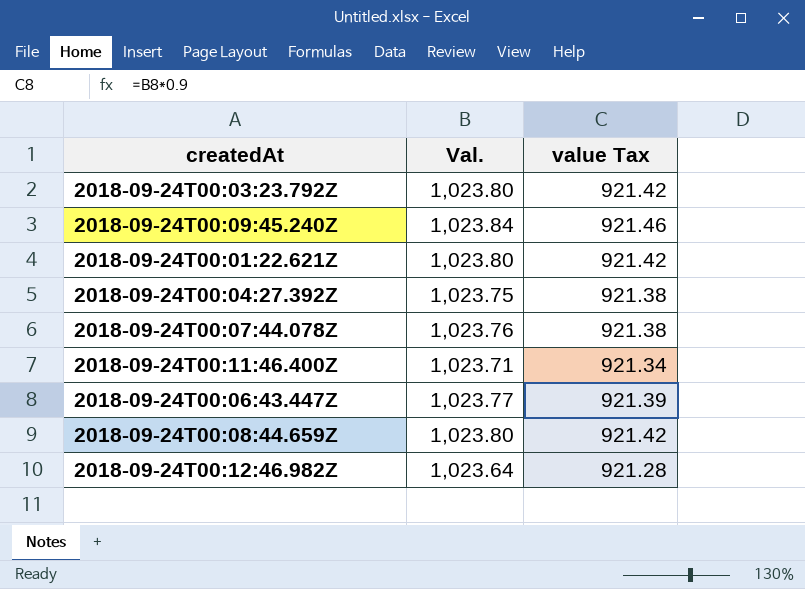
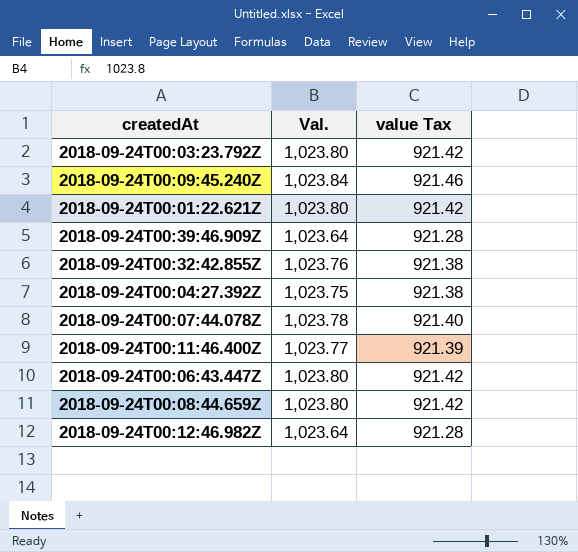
row 2018-09-24T00:39:46.909Z: none -> 1,023.64 | 921.28
row 2018-09-24T00:32:42.855Z: none -> 1,023.76 | 921.38
2018-09-24T00:07:44.078Z | Val.: 1,023.76 -> 1,023.78
2018-09-24T00:07:44.078Z | value Tax: 921.38 -> 921.40
2018-09-24T00:11:46.400Z | Val.: 1,023.71 -> 1,023.77
2018-09-24T00:11:46.400Z | value Tax: 921.34 -> 921.39
2018-09-24T00:06:43.447Z | Val.: 1,023.77 -> 1,023.80
2018-09-24T00:06:43.447Z | value Tax: 921.39 -> 921.42

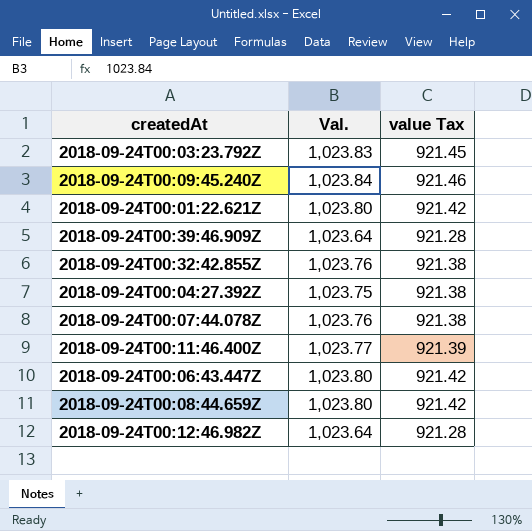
2018-09-24T00:03:23.792Z | Val.: 1,023.80 -> 1,023.83
2018-09-24T00:03:23.792Z | value Tax: 921.42 -> 921.45
2018-09-24T00:07:44.078Z | Val.: 1,023.78 -> 1,023.76
2018-09-24T00:07:44.078Z | value Tax: 921.40 -> 921.38

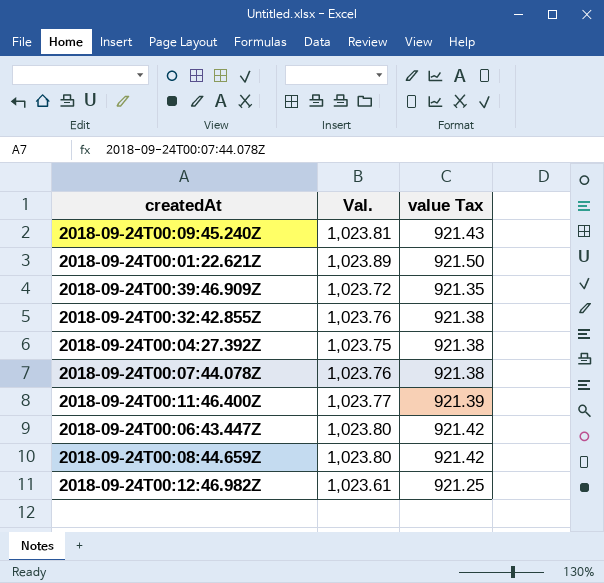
row 2018-09-24T00:03:23.792Z: 1,023.83 | 921.45 -> none
2018-09-24T00:09:45.240Z | Val.: 1,023.84 -> 1,023.81
2018-09-24T00:09:45.240Z | value Tax: 921.46 -> 921.43
2018-09-24T00:01:22.621Z | Val.: 1,023.80 -> 1,023.89
2018-09-24T00:01:22.621Z | value Tax: 921.42 -> 921.50
2018-09-24T00:39:46.909Z | Val.: 1,023.64 -> 1,023.72
2018-09-24T00:39:46.909Z | value Tax: 921.28 -> 921.35
2018-09-24T00:12:46.982Z | Val.: 1,023.64 -> 1,023.61
2018-09-24T00:12:46.982Z | value Tax: 921.28 -> 921.25

